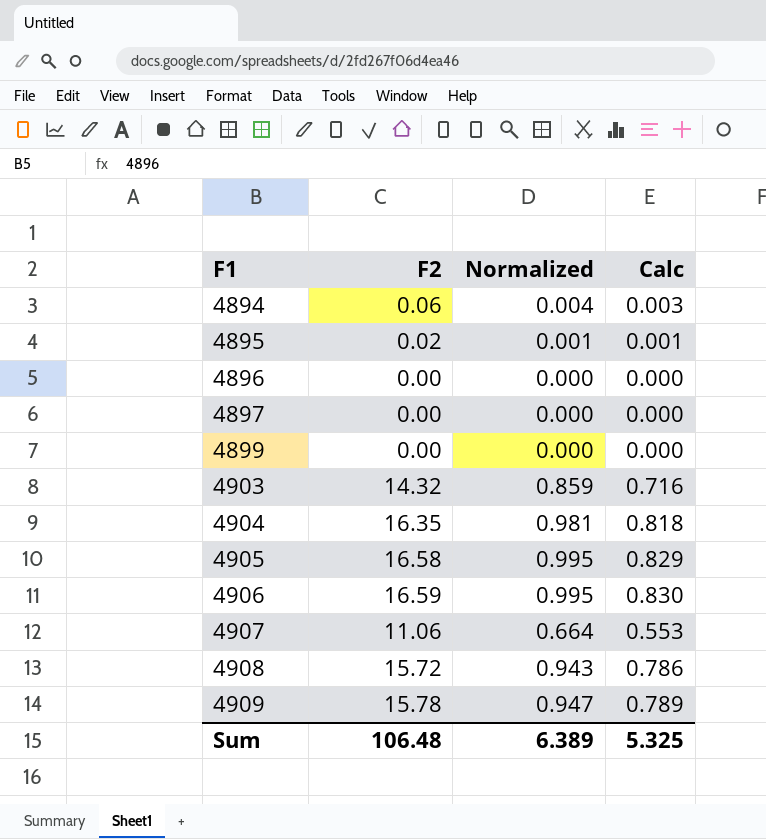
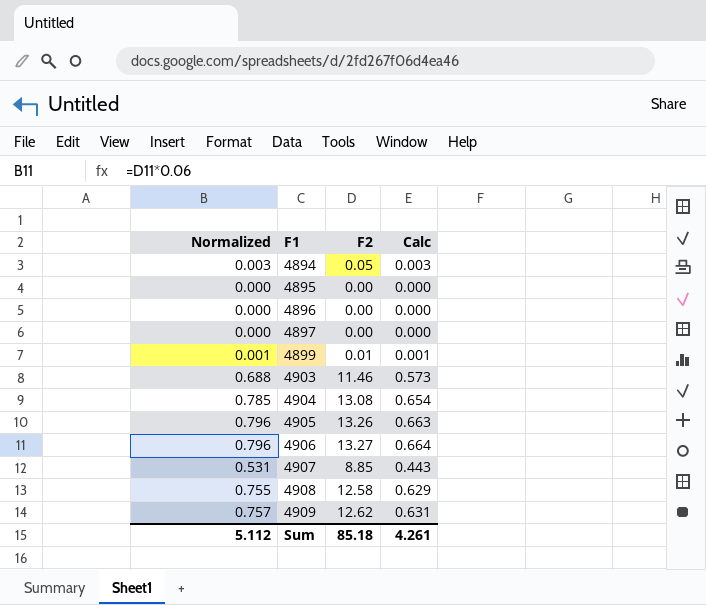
column Normalized | position: 3 -> 1
4894 | Normalized: 0.004 -> 0.003
4894 | F2: 0.06 -> 0.05
4895 | Normalized: 0.001 -> 0.000
4895 | F2: 0.02 -> 0.00
4895 | Calc: 0.001 -> 0.000
4899 | Normalized: 0.000 -> 0.001
4899 | F2: 0.00 -> 0.01
4899 | Calc: 0.000 -> 0.001
4903 | Normalized: 0.859 -> 0.688
4903 | F2: 14.32 -> 11.46
4903 | Calc: 0.716 -> 0.573
4904 | Normalized: 0.981 -> 0.785
4904 | F2: 16.35 -> 13.08
4904 | Calc: 0.818 -> 0.654
4905 | Normalized: 0.995 -> 0.796
4905 | F2: 16.58 -> 13.26
4905 | Calc: 0.829 -> 0.663
4906 | Normalized: 0.995 -> 0.796
4906 | F2: 16.59 -> 13.27
4906 | Calc: 0.830 -> 0.664
4907 | Normalized: 0.664 -> 0.531
4907 | F2: 11.06 -> 8.85
4907 | Calc: 0.553 -> 0.443
4908 | Normalized: 0.943 -> 0.755
4908 | F2: 15.72 -> 12.58
4908 | Calc: 0.786 -> 0.629
4909 | Normalized: 0.947 -> 0.757
4909 | F2: 15.78 -> 12.62
4909 | Calc: 0.789 -> 0.631
Sum | Normalized: 6.389 -> 5.112
Sum | F2: 106.48 -> 85.18
Sum | Calc: 5.325 -> 4.261

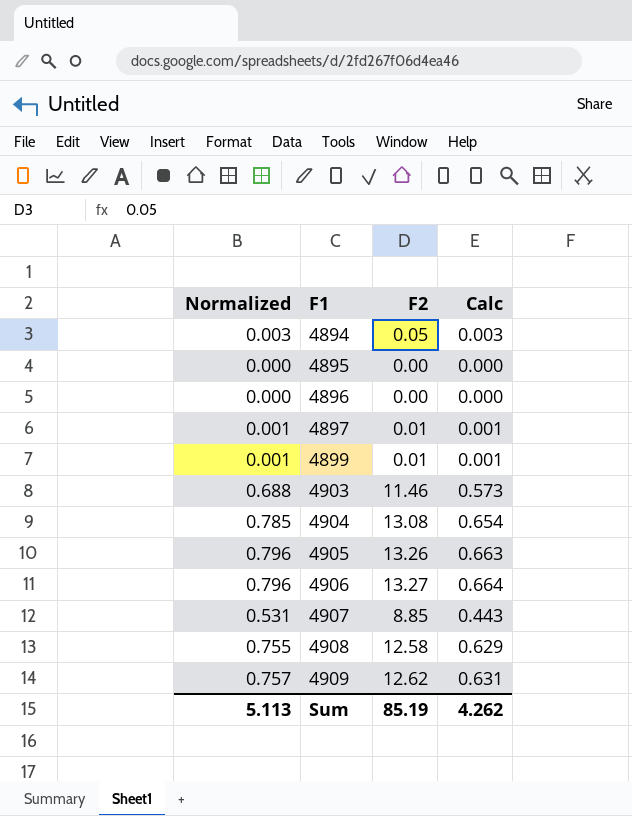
4897 | Normalized: 0.000 -> 0.001
4897 | F2: 0.00 -> 0.01
4897 | Calc: 0.000 -> 0.001
Sum | Normalized: 5.112 -> 5.113
Sum | F2: 85.18 -> 85.19
Sum | Calc: 4.261 -> 4.262

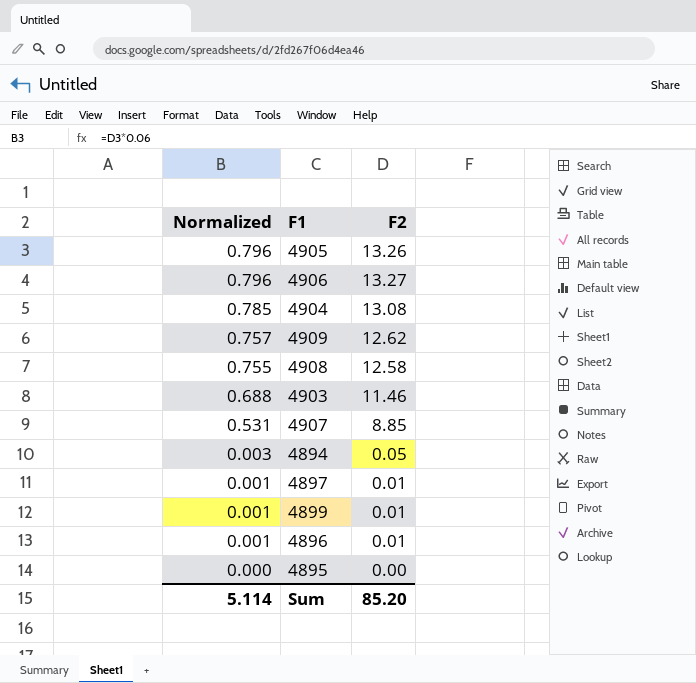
row order: F1 ascending -> Normalized descending
column Calc | formula: [F2] * 0.05 -> none
4896 | Normalized: 0.000 -> 0.001
4896 | F2: 0.00 -> 0.01
Sum | Normalized: 5.113 -> 5.114
Sum | F2: 85.19 -> 85.20

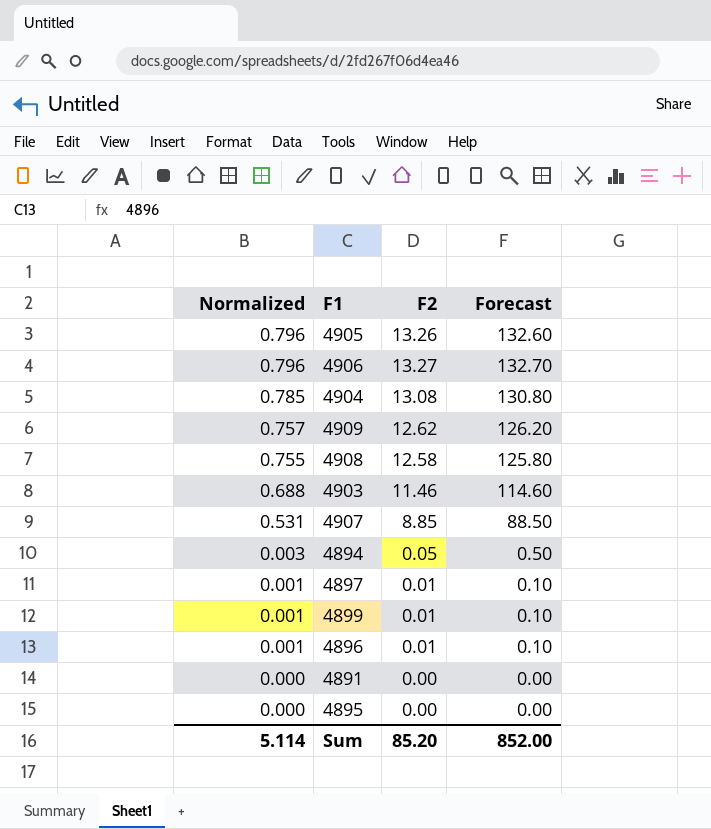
column Forecast | formula: none -> [F2] * 10
row 4891: none -> 0.000 | 0.00 | 0.00

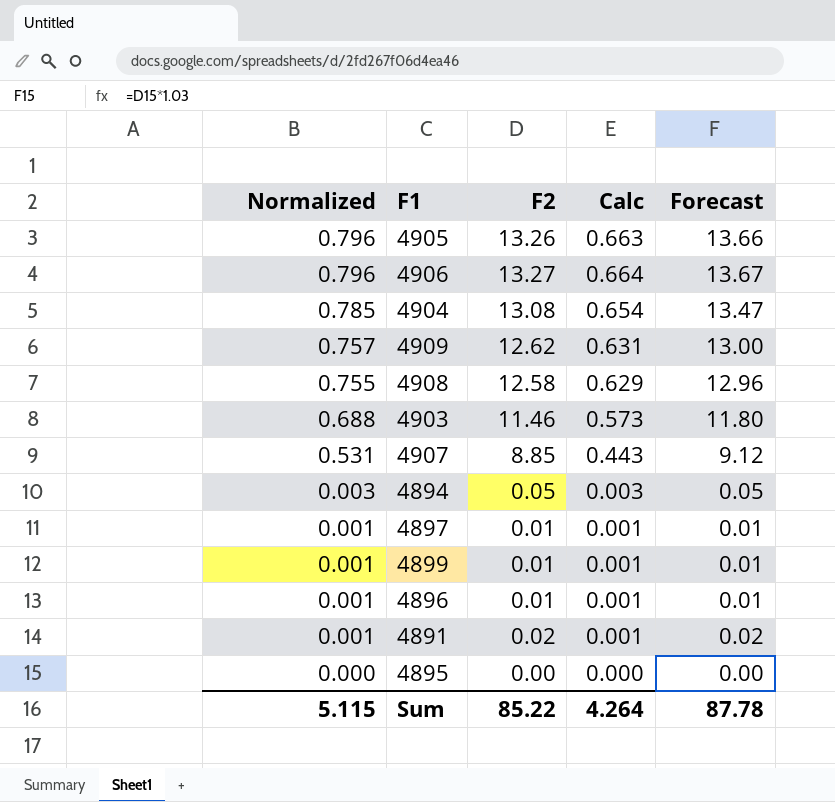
column Calc | formula: none -> [F2] * 0.05
column Forecast | formula: [F2] * 10 -> [F2] * 1.03
4891 | Normalized: 0.000 -> 0.001
4891 | F2: 0.00 -> 0.02
Sum | Normalized: 5.114 -> 5.115
Sum | F2: 85.20 -> 85.22
Sum | Forecast: 852.00 -> 87.78

